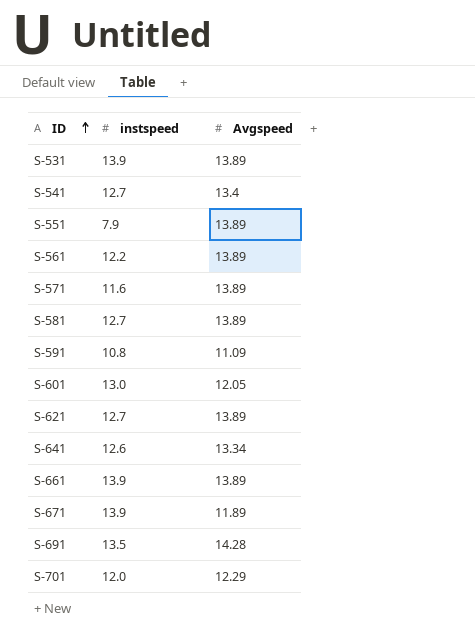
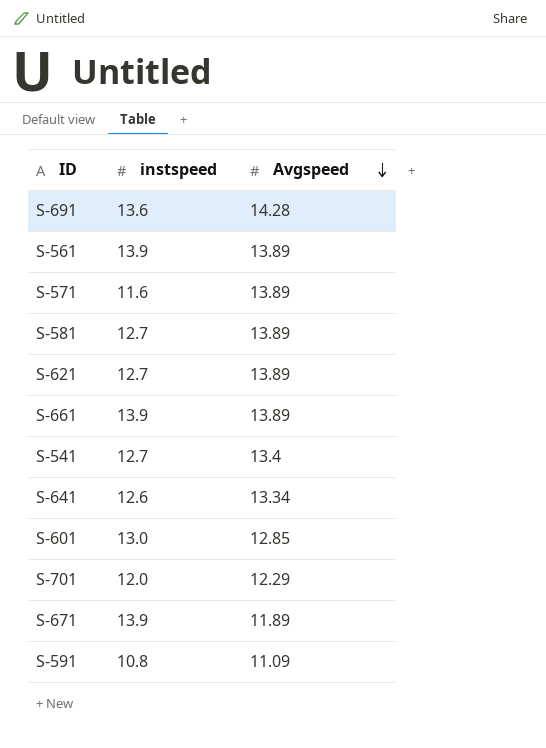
row order: ID ascending -> Avgspeed descending
row S-531: 13.9 | 13.89 -> none
row S-551: 7.9 | 13.89 -> none
S-691 | instspeed: 13.5 -> 13.6
S-561 | instspeed: 12.2 -> 13.9
S-601 | Avgspeed: 12.05 -> 12.85

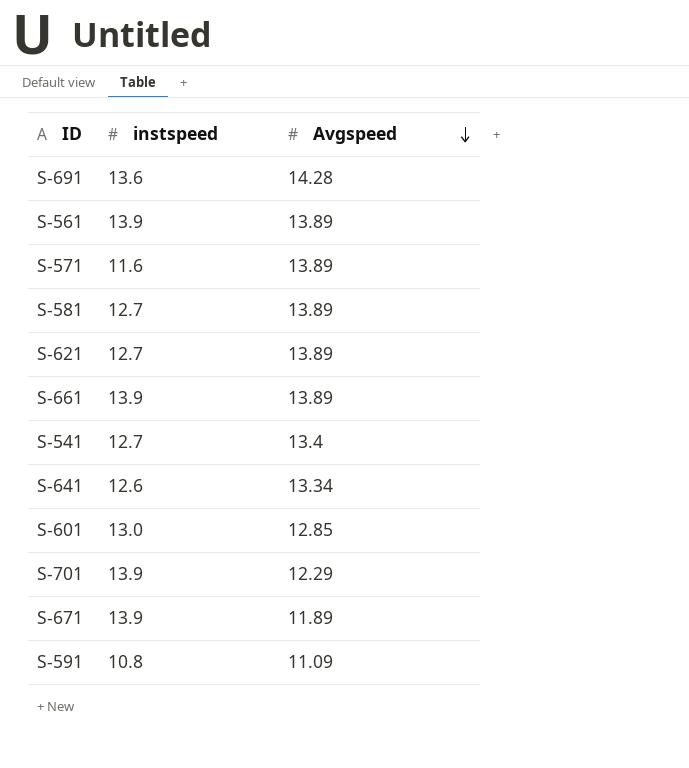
S-701 | instspeed: 12.0 -> 13.9

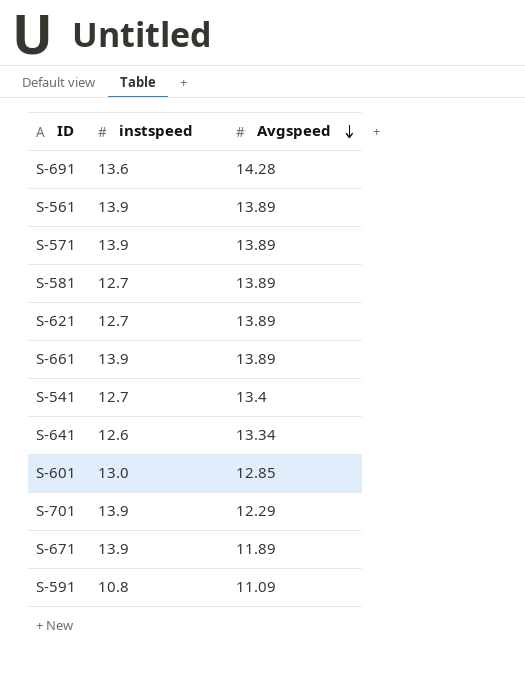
S-571 | instspeed: 11.6 -> 13.9

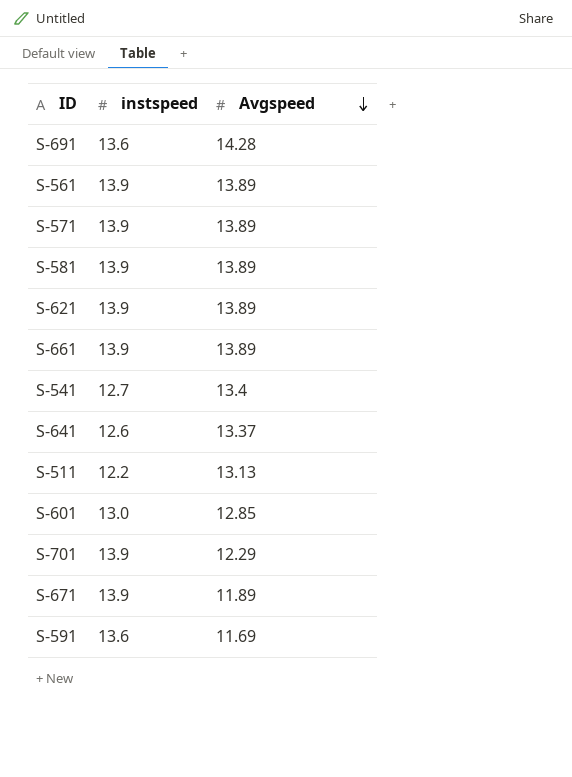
S-581 | instspeed: 12.7 -> 13.9
S-621 | instspeed: 12.7 -> 13.9
S-641 | Avgspeed: 13.34 -> 13.37
row S-511: none -> 12.2 | 13.13
S-591 | instspeed: 10.8 -> 13.6
S-591 | Avgspeed: 11.09 -> 11.69

